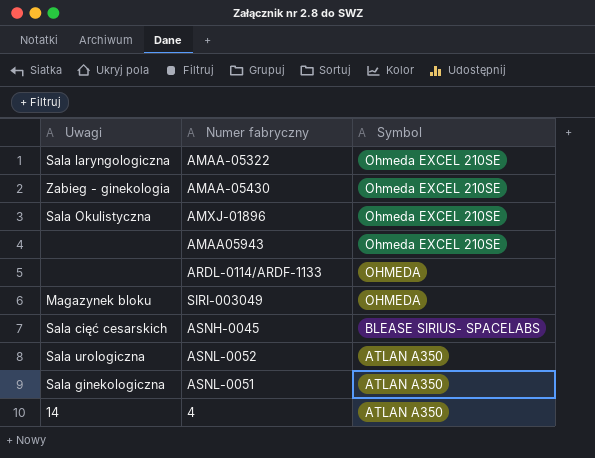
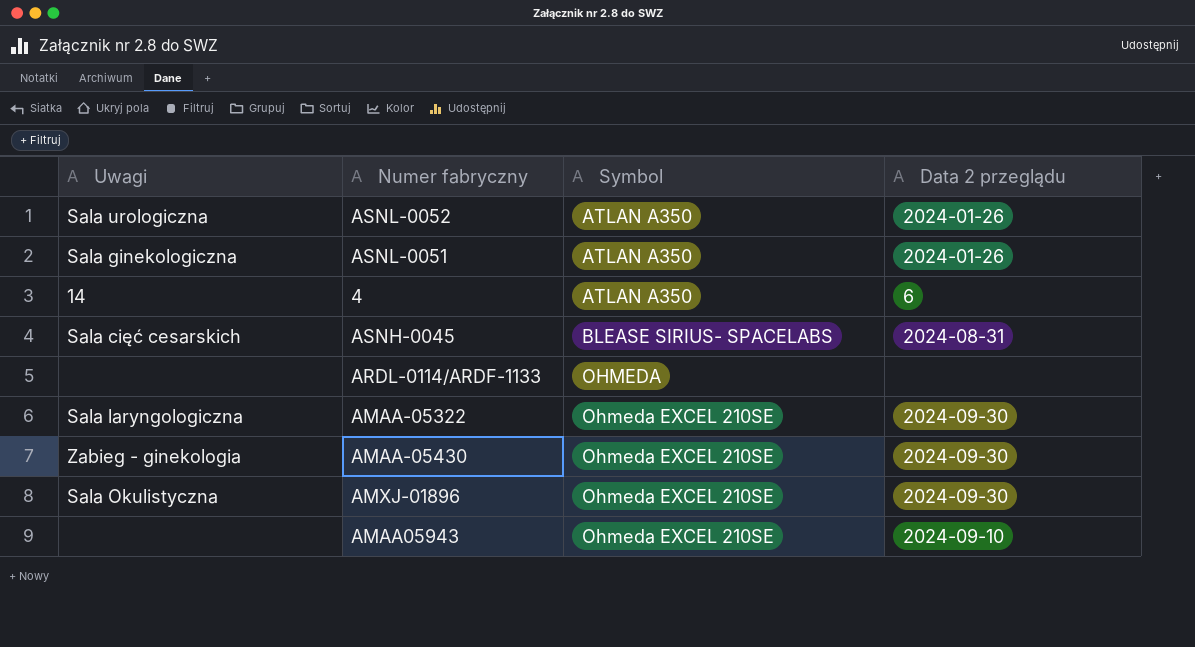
row order: Symbol descending -> Symbol ascending
column Data 2 przeglądu | position: none -> 4
row SIRI-003049: Magazynek bloku | OHMEDA -> none

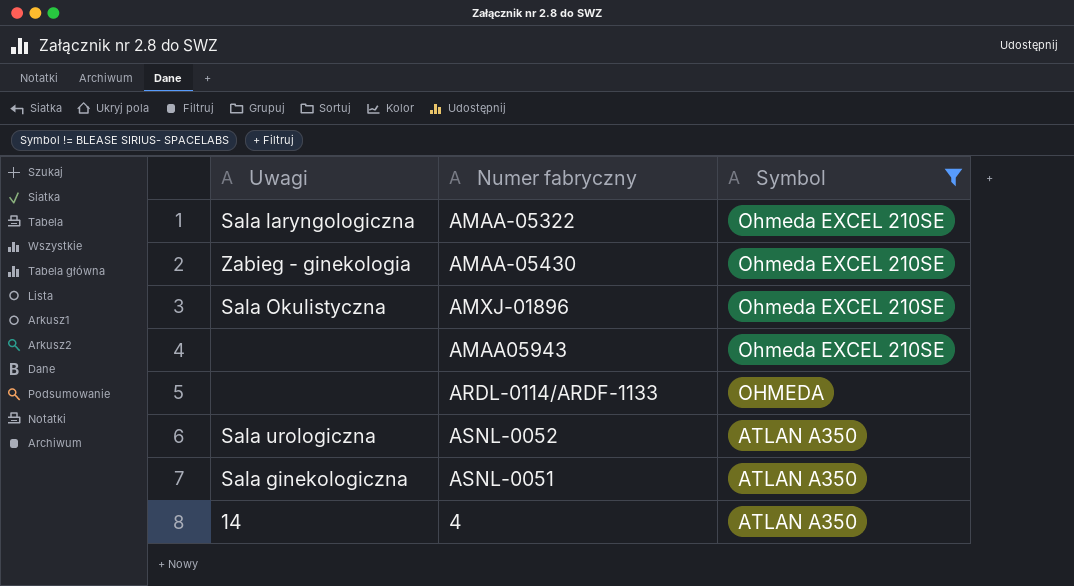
filter: none -> Symbol != BLEASE SIRIUS- SPACELABS
row order: Symbol ascending -> Symbol descending
column Data 2 przeglądu | position: 4 -> none

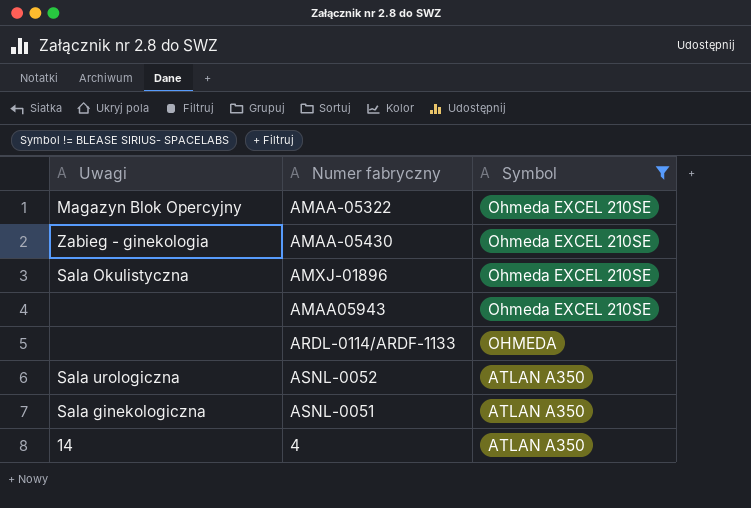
AMAA-05322 | Uwagi: Sala laryngologiczna -> Magazyn Blok Opercyjny

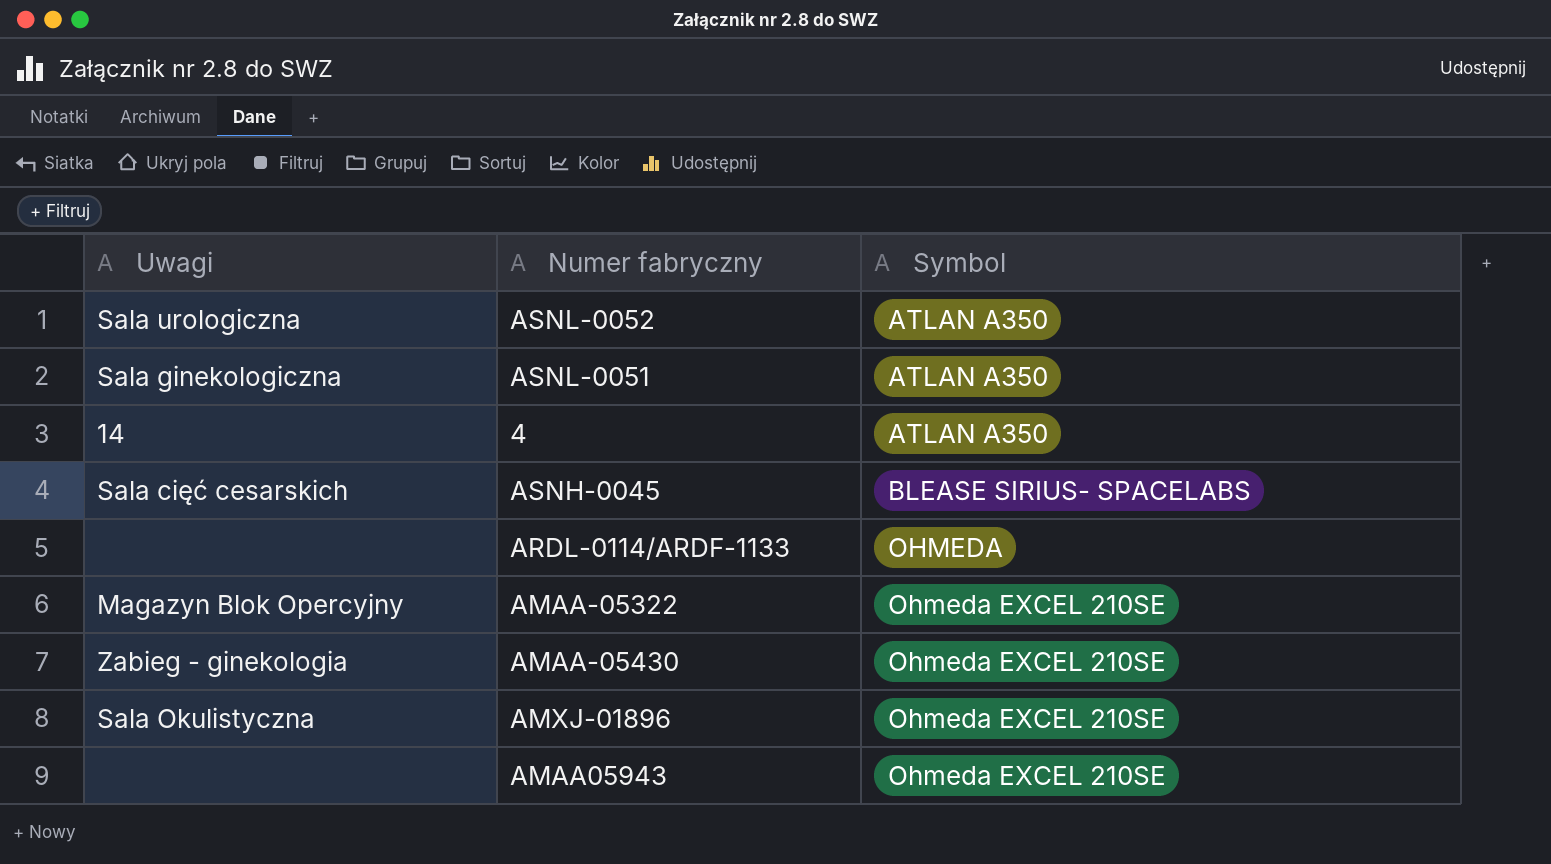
filter: Symbol != BLEASE SIRIUS- SPACELABS -> none
row order: Symbol descending -> Symbol ascending

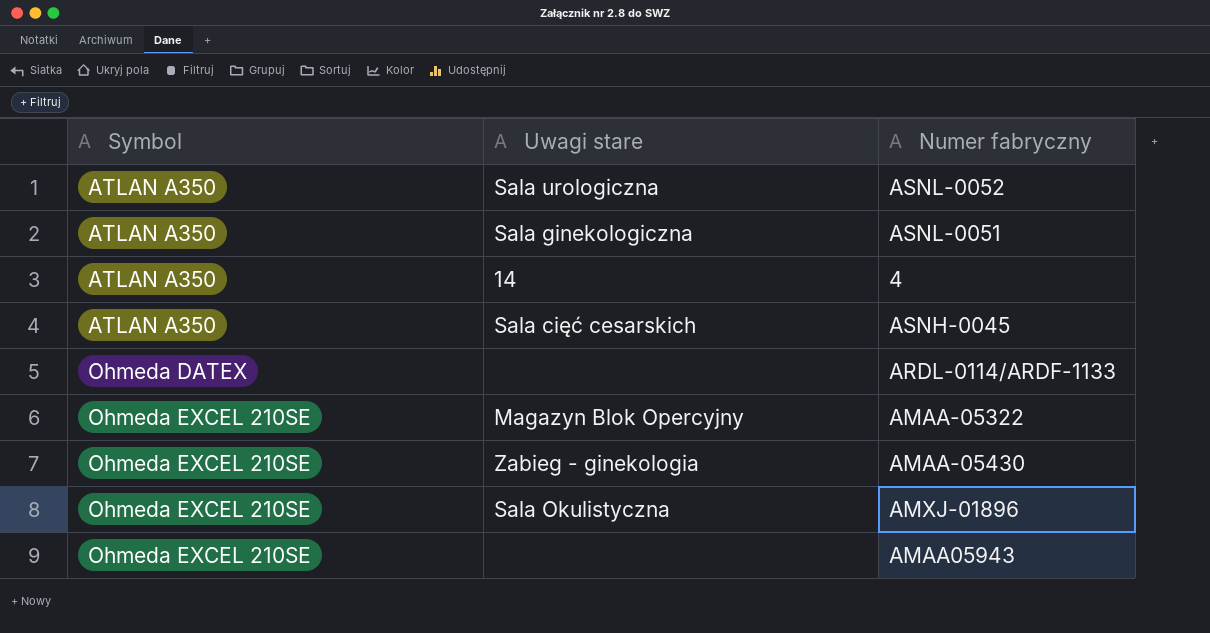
column Symbol | position: 3 -> 1
column name: Uwagi -> Uwagi stare
ASNH-0045 | Symbol: BLEASE SIRIUS- SPACELABS -> ATLAN A350
ARDL-0114/ARDF-1133 | Symbol: OHMEDA -> Ohmeda DATEX

